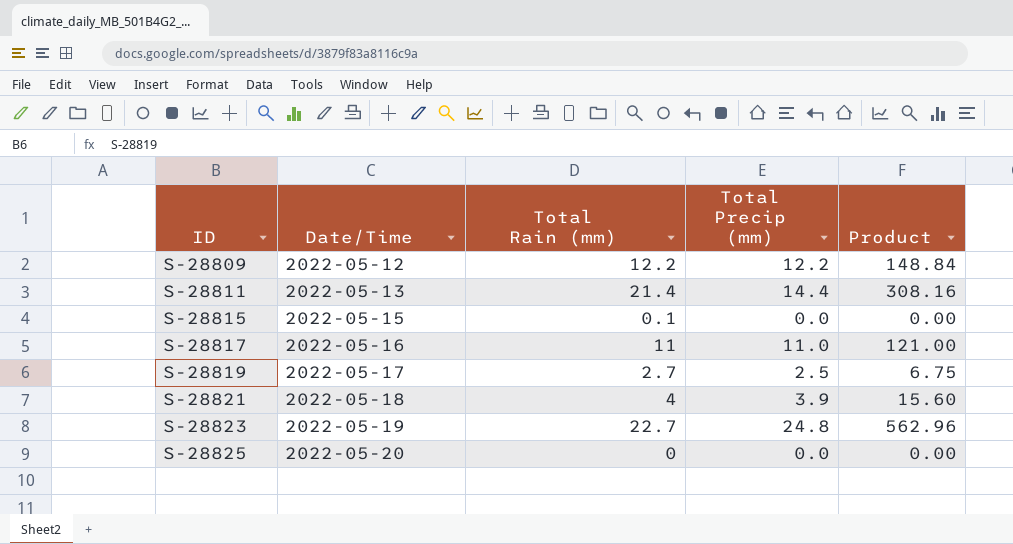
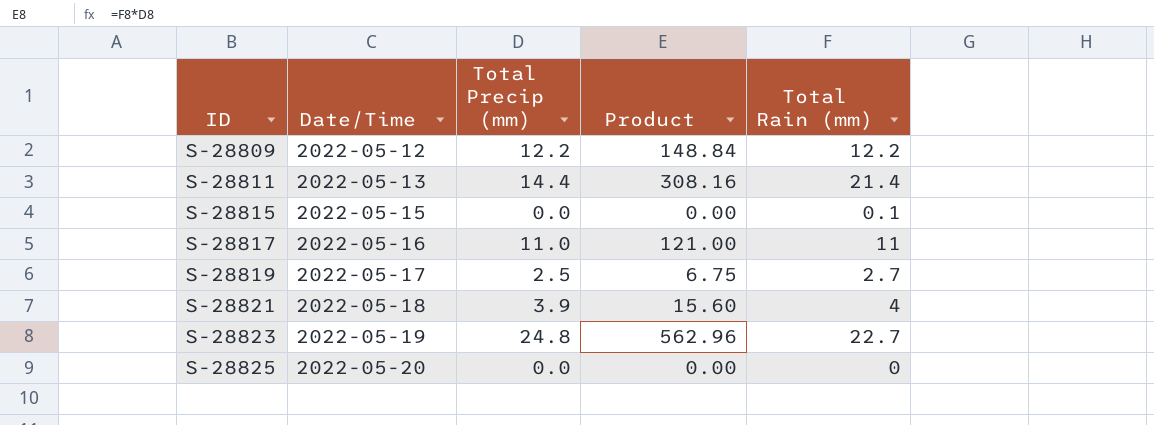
column Total Rain (mm) | position: 3 -> 5

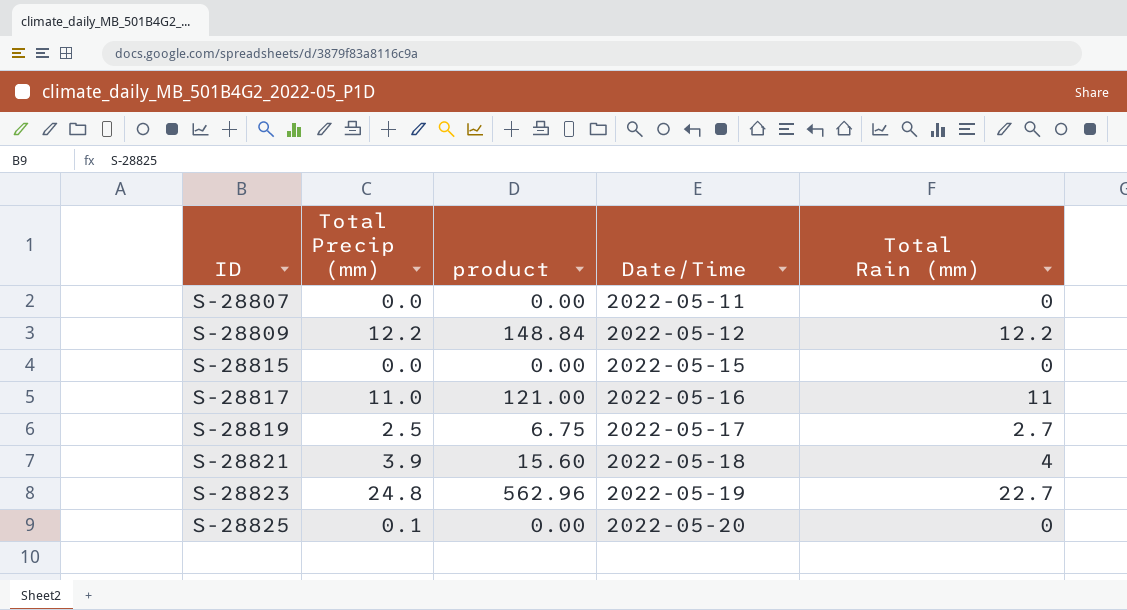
column name: Product -> product
column Date/Time | position: 2 -> 4
row S-28811: 2022-05-13 | 14.4 | 308.16 | 21.4 -> none
row S-28807: none -> 0.0 | 0.00 | 2022-05-11 | 0
S-28815 | Total Rain (mm): 0.1 -> 0
S-28825 | Total Precip (mm): 0.0 -> 0.1

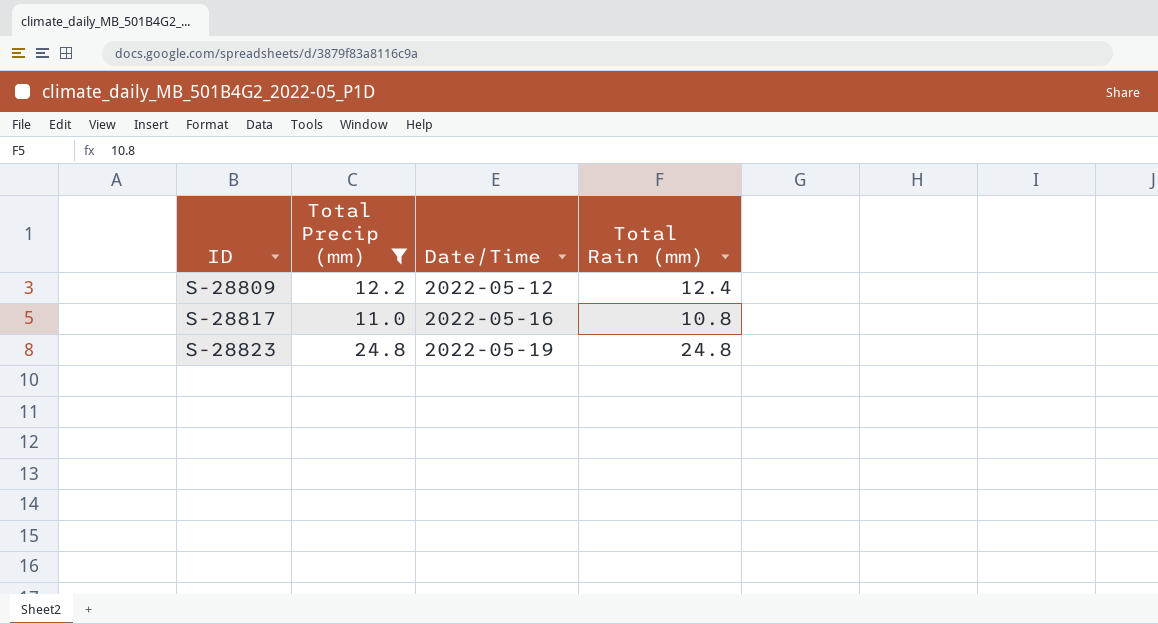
filter: none -> Total Precip (mm) >= 11.0
column product | formula: [Total Precip (mm)] * [Total Rain (mm)] -> none
S-28809 | Total Rain (mm): 12.2 -> 12.4
S-28817 | Total Rain (mm): 11 -> 10.8
S-28823 | Total Rain (mm): 22.7 -> 24.8

